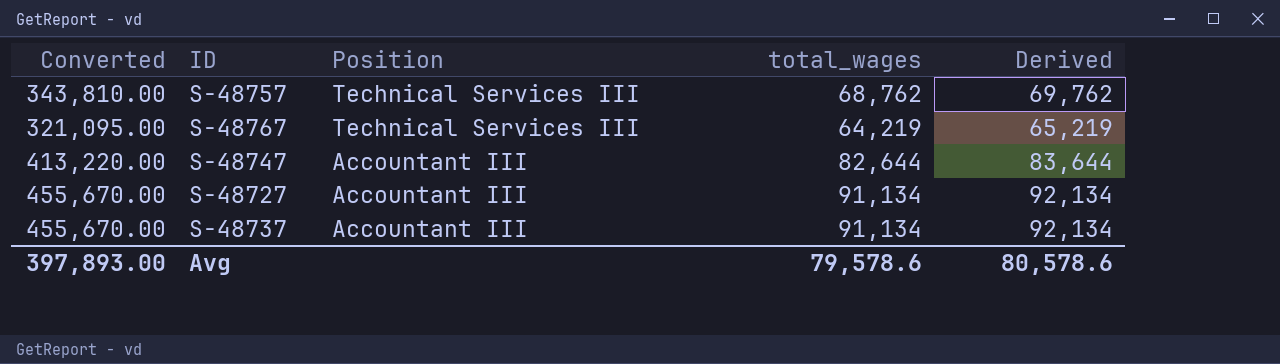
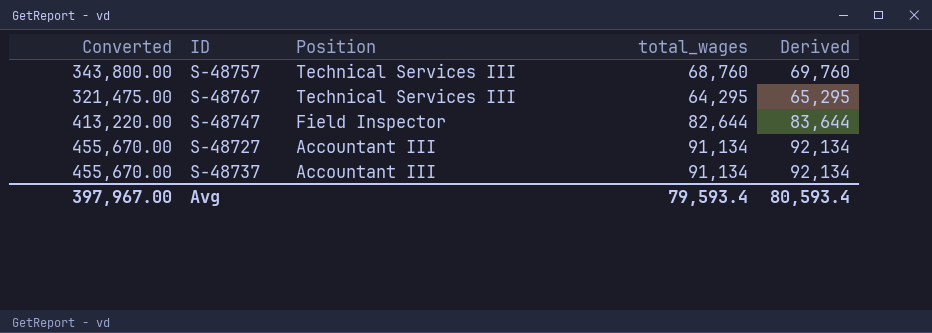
S-48757 | Converted: 343,810.00 -> 343,800.00
S-48757 | total_wages: 68,762 -> 68,760
S-48757 | Derived: 69,762 -> 69,760
S-48767 | Converted: 321,095.00 -> 321,475.00
S-48767 | total_wages: 64,219 -> 64,295
S-48767 | Derived: 65,219 -> 65,295
S-48747 | Position: Accountant III -> Field Inspector
Avg | Converted: 397,893.00 -> 397,967.00
Avg | total_wages: 79,578.6 -> 79,593.4
Avg | Derived: 80,578.6 -> 80,593.4

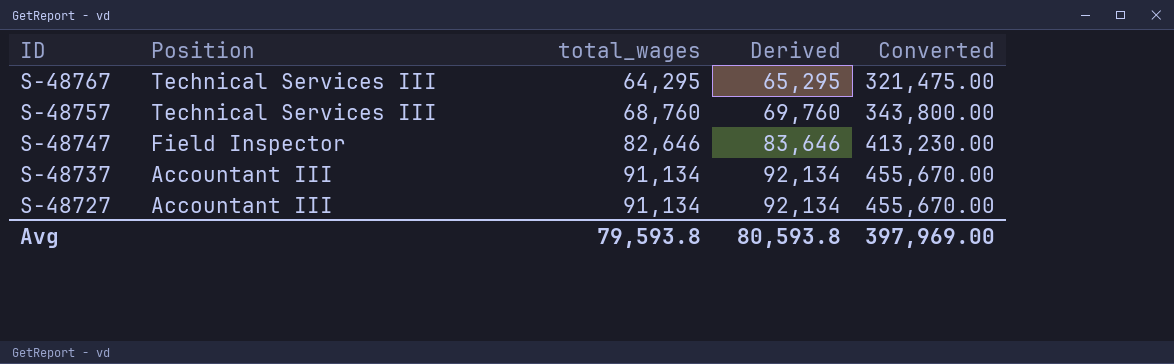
row order: Position descending -> ID descending
column Converted | position: 1 -> 5
S-48747 | total_wages: 82,644 -> 82,646
S-48747 | Derived: 83,644 -> 83,646
S-48747 | Converted: 413,220.00 -> 413,230.00
Avg | total_wages: 79,593.4 -> 79,593.8
Avg | Derived: 80,593.4 -> 80,593.8
Avg | Converted: 397,967.00 -> 397,969.00

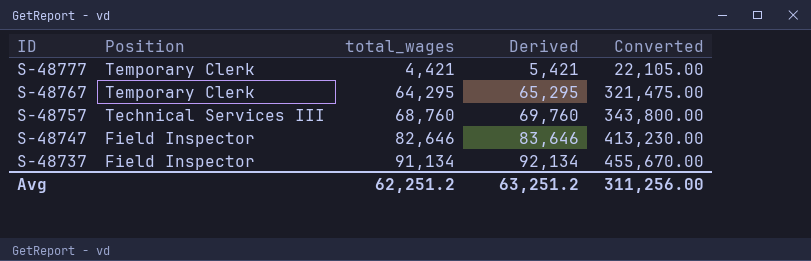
row S-48727: Accountant III | 91,134 | 92,134 | 455,670.00 -> none
row S-48777: none -> Temporary Clerk | 4,421 | 5,421 | 22,105.00
S-48767 | Position: Technical Services III -> Temporary Clerk
S-48737 | Position: Accountant III -> Field Inspector
Avg | total_wages: 79,593.8 -> 62,251.2
Avg | Derived: 80,593.8 -> 63,251.2
Avg | Converted: 397,969.00 -> 311,256.00

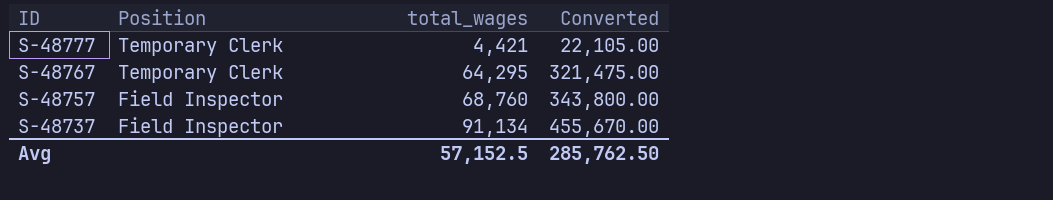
column Derived | formula: [total_wages] + 1000 -> none
row S-48747: Field Inspector | 82,646 | 83,646 | 413,230.00 -> none
S-48757 | Position: Technical Services III -> Field Inspector
Avg | total_wages: 62,251.2 -> 57,152.5
Avg | Converted: 311,256.00 -> 285,762.50

